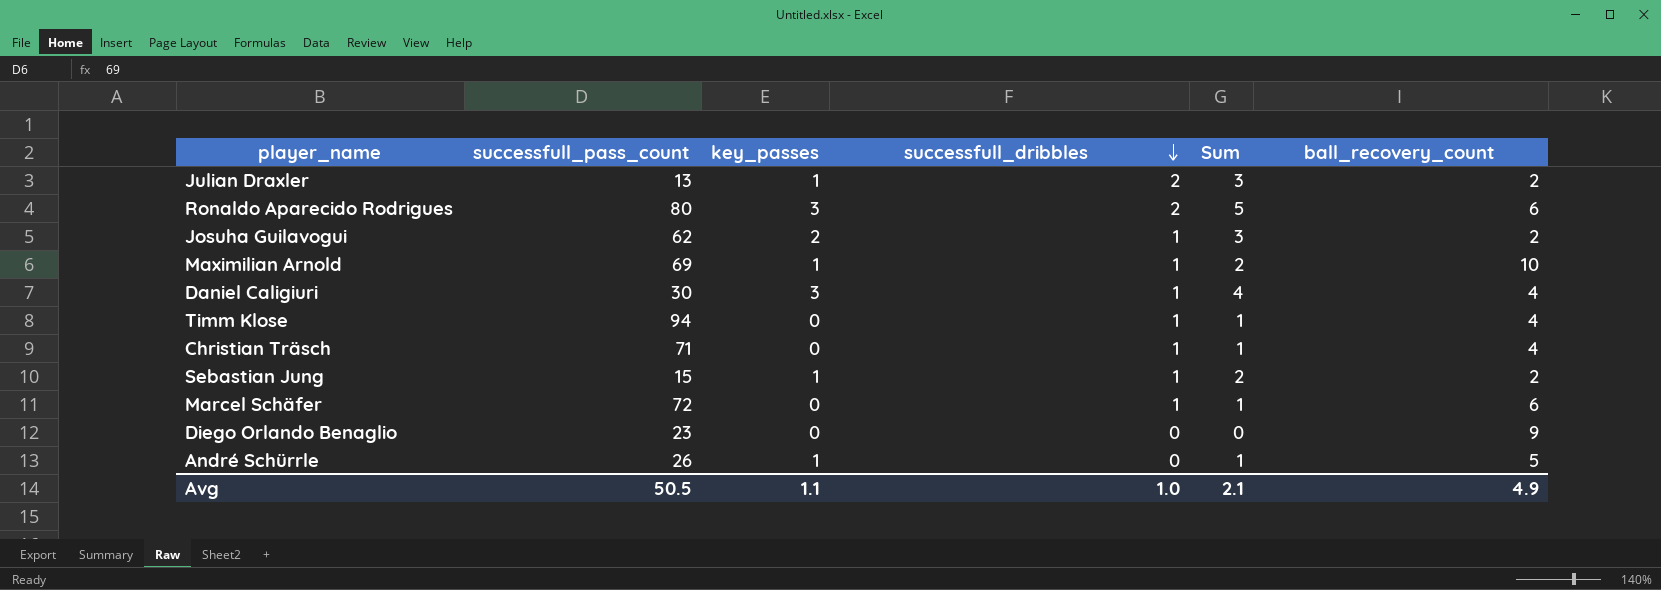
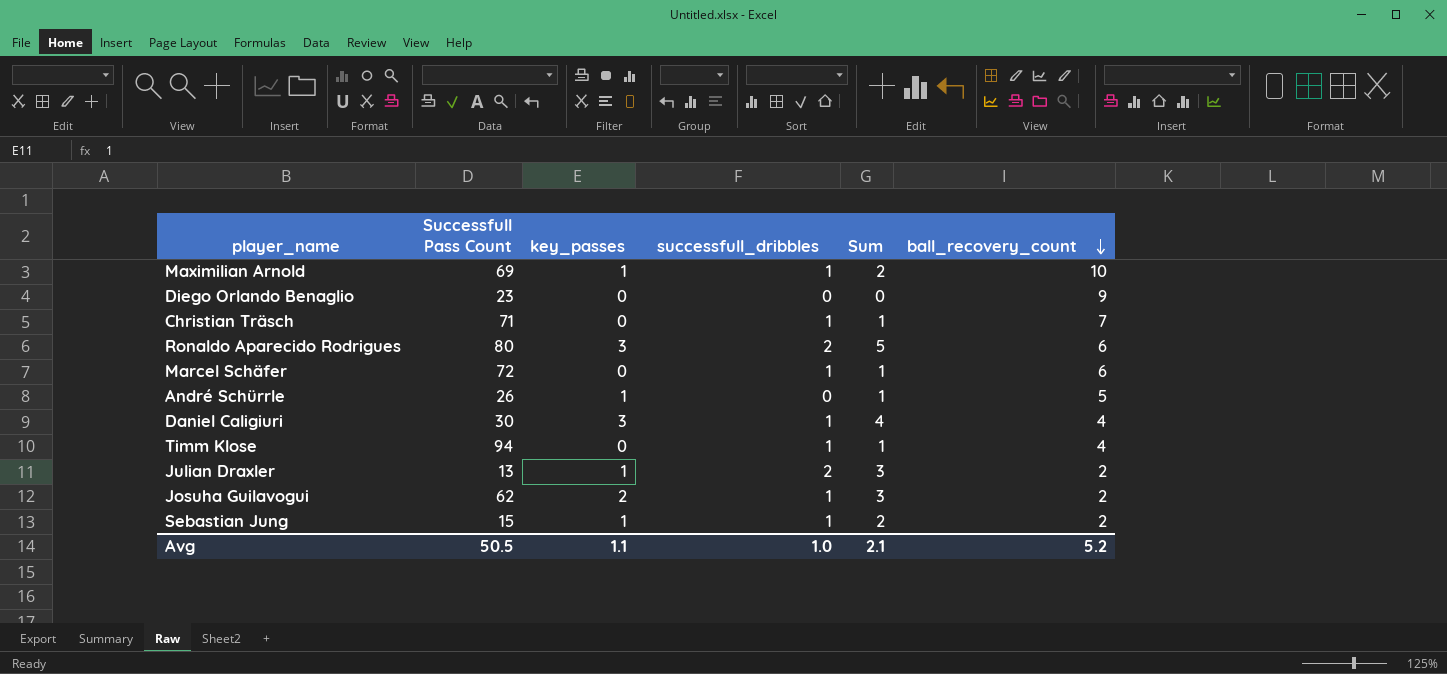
row order: successfull_dribbles descending -> ball_recovery_count descending
column name: successfull_pass_count -> Successfull Pass Count
Christian Träsch | ball_recovery_count: 4 -> 7
Avg | ball_recovery_count: 4.9 -> 5.2

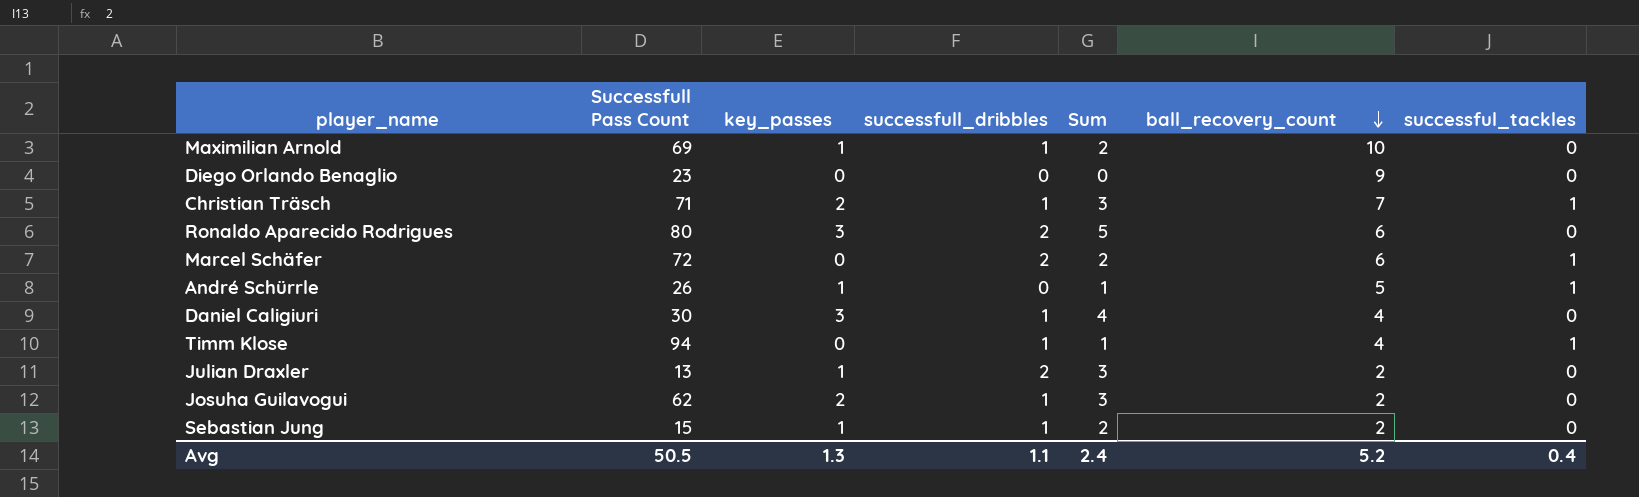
column successful_tackles | position: none -> 7
Christian Träsch | key_passes: 0 -> 2
Christian Träsch | Sum: 1 -> 3
Marcel Schäfer | successfull_dribbles: 1 -> 2
Marcel Schäfer | Sum: 1 -> 2
Avg | key_passes: 1.1 -> 1.3
Avg | successfull_dribbles: 1.0 -> 1.1
Avg | Sum: 2.1 -> 2.4

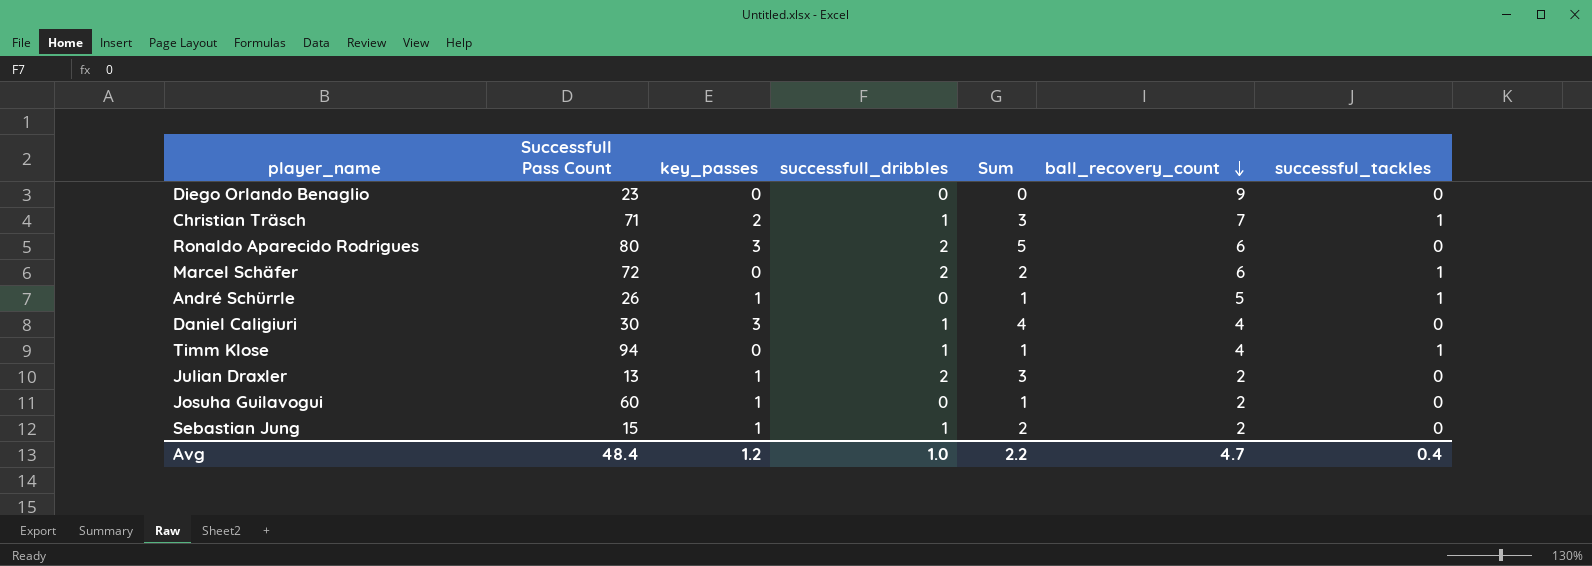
row Maximilian Arnold: 69 | 1 | 1 | 2 | 10 | 0 -> none
Josuha Guilavogui | Successfull Pass Count: 62 -> 60
Josuha Guilavogui | key_passes: 2 -> 1
Josuha Guilavogui | successfull_dribbles: 1 -> 0
Josuha Guilavogui | Sum: 3 -> 1
Avg | Successfull Pass Count: 50.5 -> 48.4
Avg | key_passes: 1.3 -> 1.2
Avg | successfull_dribbles: 1.1 -> 1.0
Avg | Sum: 2.4 -> 2.2
Avg | ball_recovery_count: 5.2 -> 4.7

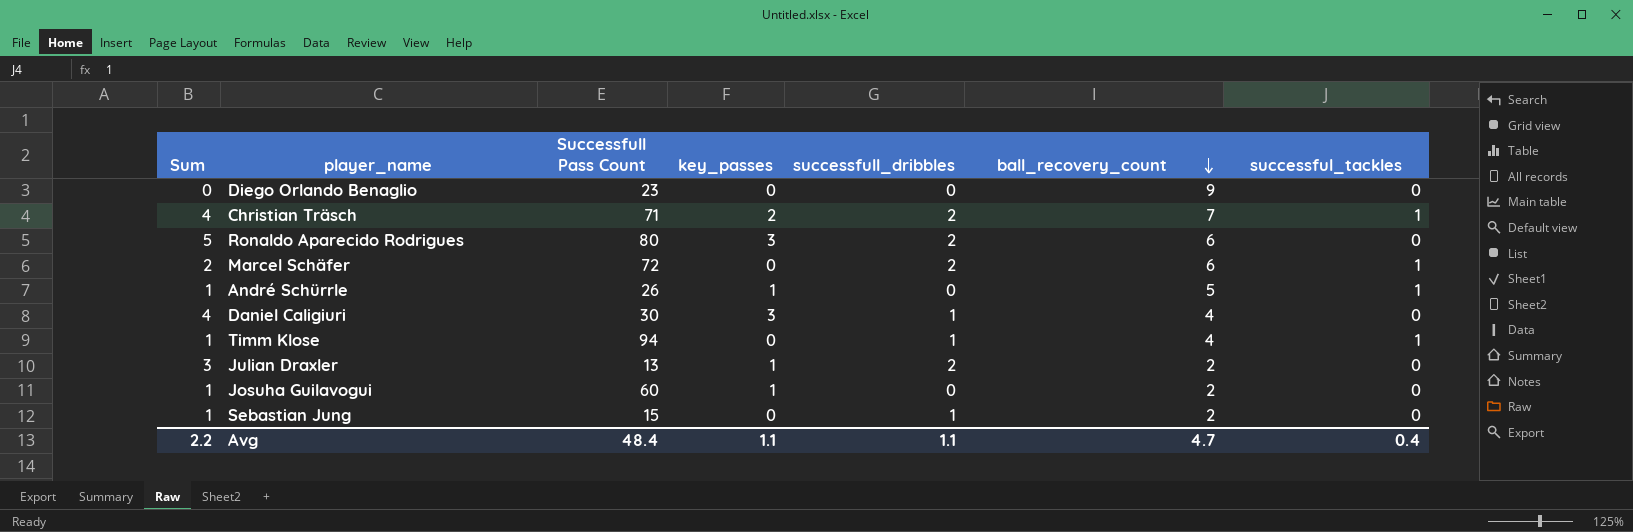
column Sum | position: 5 -> 1
Christian Träsch | Sum: 3 -> 4
Christian Träsch | successfull_dribbles: 1 -> 2
Sebastian Jung | Sum: 2 -> 1
Sebastian Jung | key_passes: 1 -> 0
Avg | key_passes: 1.2 -> 1.1
Avg | successfull_dribbles: 1.0 -> 1.1

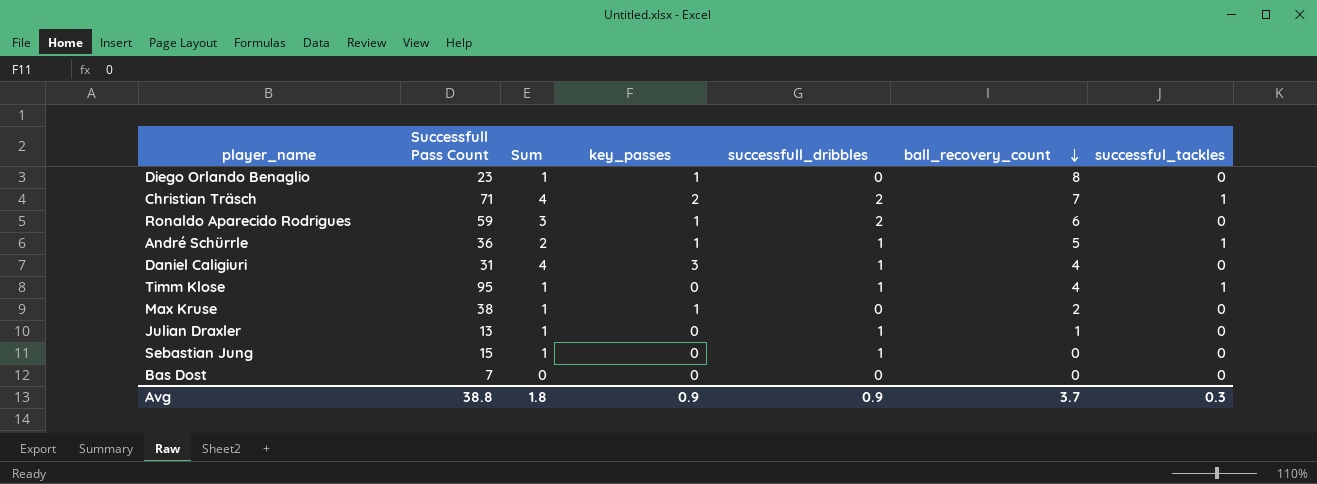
column Sum | position: 1 -> 3
row Marcel Schäfer: 2 | 72 | 0 | 2 | 6 | 1 -> none
row Josuha Guilavogui: 1 | 60 | 1 | 0 | 2 | 0 -> none
Diego Orlando Benaglio | Sum: 0 -> 1
Diego Orlando Benaglio | key_passes: 0 -> 1
Diego Orlando Benaglio | ball_recovery_count: 9 -> 8
Ronaldo Aparecido Rodrigues | Successfull Pass Count: 80 -> 59
Ronaldo Aparecido Rodrigues | Sum: 5 -> 3
Ronaldo Aparecido Rodrigues | key_passes: 3 -> 1
André Schürrle | Successfull Pass Count: 26 -> 36
André Schürrle | Sum: 1 -> 2
André Schürrle | successfull_dribbles: 0 -> 1
Daniel Caligiuri | Successfull Pass Count: 30 -> 31
Timm Klose | Successfull Pass Count: 94 -> 95
row Max Kruse: none -> 38 | 1 | 1 | 0 | 2 | 0
Julian Draxler | Sum: 3 -> 1
Julian Draxler | key_passes: 1 -> 0
Julian Draxler | successfull_dribbles: 2 -> 1
Julian Draxler | ball_recovery_count: 2 -> 1
Sebastian Jung | ball_recovery_count: 2 -> 0
row Bas Dost: none -> 7 | 0 | 0 | 0 | 0 | 0
Avg | Successfull Pass Count: 48.4 -> 38.8
Avg | Sum: 2.2 -> 1.8
Avg | key_passes: 1.1 -> 0.9
Avg | successfull_dribbles: 1.1 -> 0.9
Avg | ball_recovery_count: 4.7 -> 3.7
Avg | successful_tackles: 0.4 -> 0.3

